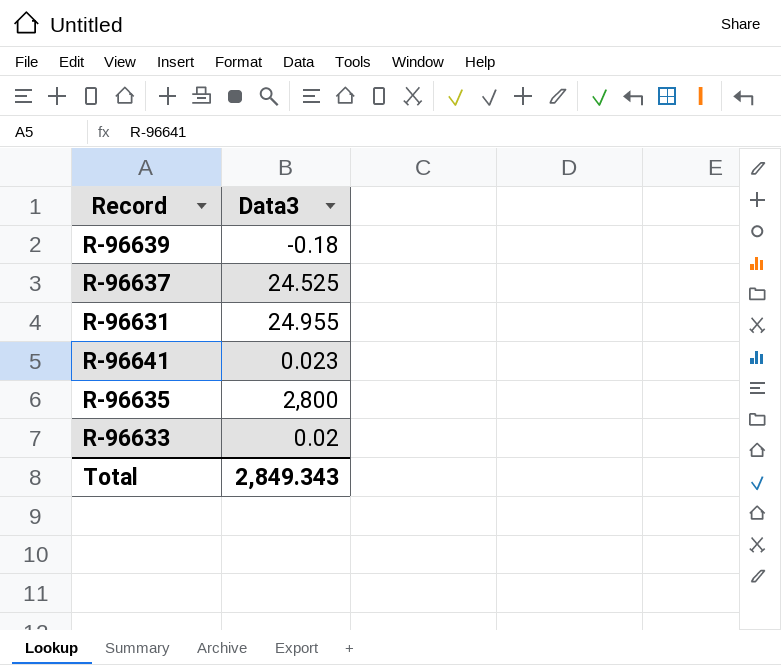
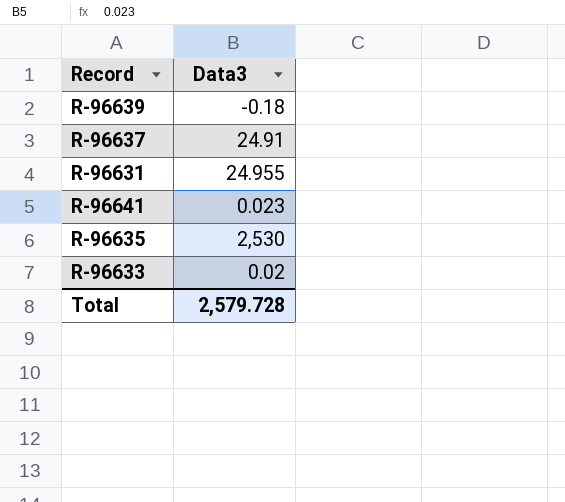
R-96637 | Data3: 24.525 -> 24.91
R-96635 | Data3: 2,800 -> 2,530
Total | Data3: 2,849.343 -> 2,579.728

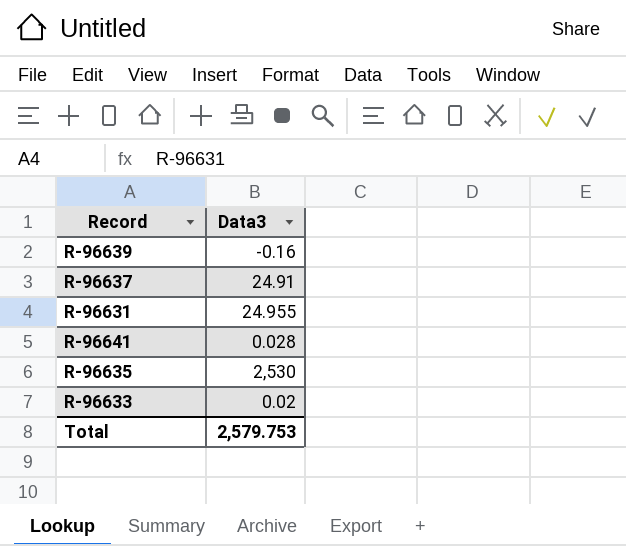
R-96639 | Data3: -0.18 -> -0.16
R-96641 | Data3: 0.023 -> 0.028
Total | Data3: 2,579.728 -> 2,579.753

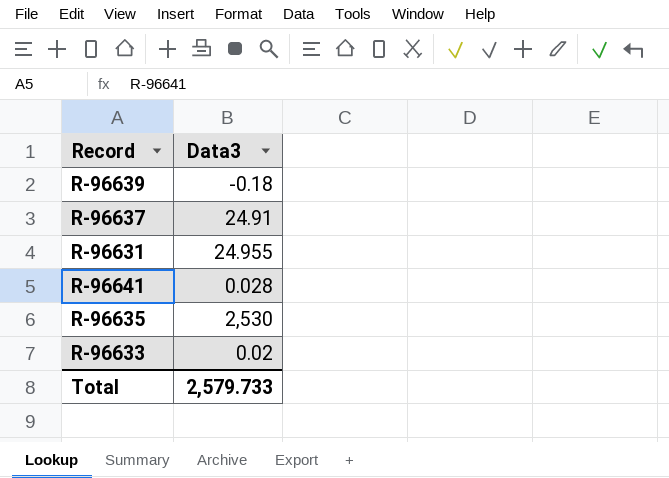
R-96639 | Data3: -0.16 -> -0.18
Total | Data3: 2,579.753 -> 2,579.733

